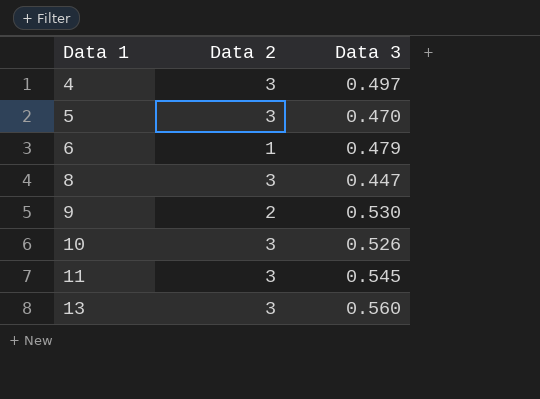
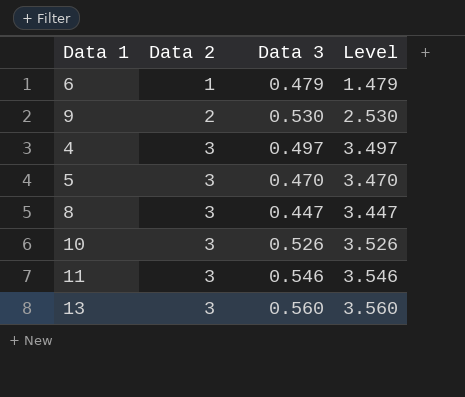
row order: Data 1 ascending -> Data 2 ascending
column Level | formula: none -> [Data 2] + [Data 3]
11 | Data 3: 0.545 -> 0.546

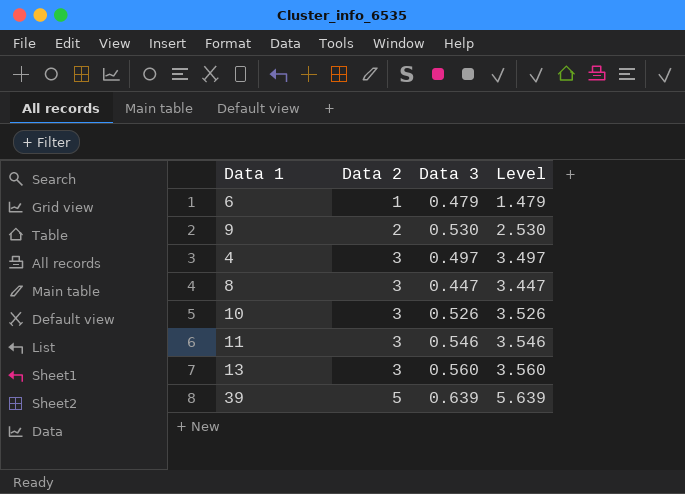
row 5: 3 | 0.470 | 3.470 -> none
row 39: none -> 5 | 0.639 | 5.639

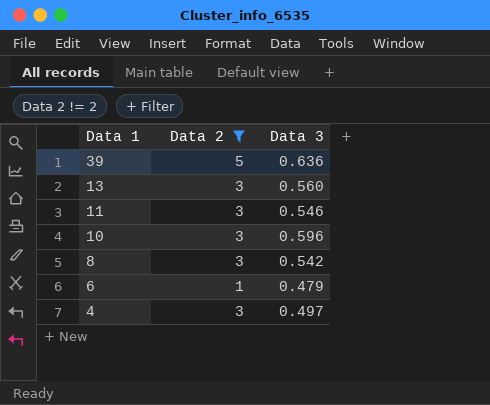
filter: none -> Data 2 != 2
row order: Data 2 ascending -> Data 1 descending
column Level | formula: [Data 2] + [Data 3] -> none
39 | Data 3: 0.639 -> 0.636
10 | Data 3: 0.526 -> 0.596
8 | Data 3: 0.447 -> 0.542

